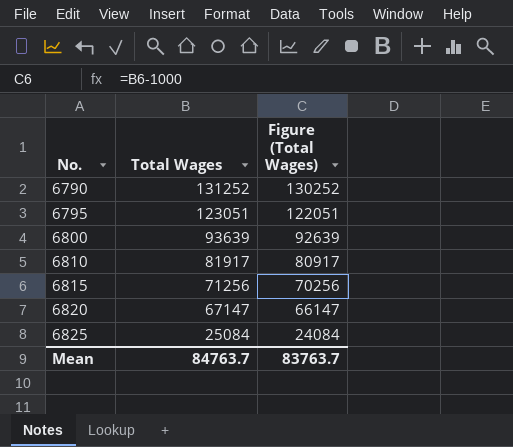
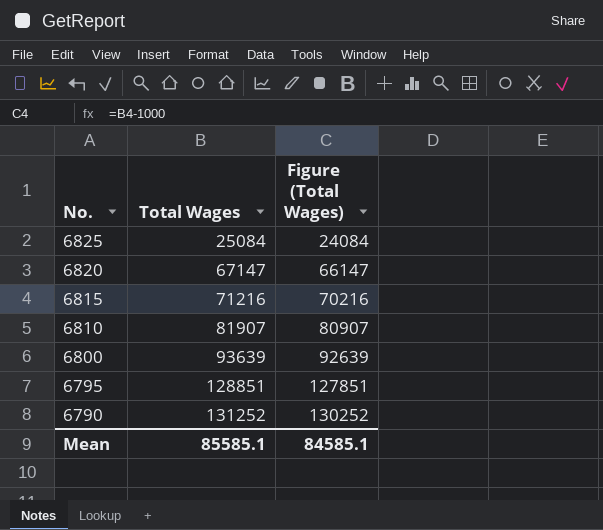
row order: No. ascending -> No. descending
6815 | Total Wages: 71256 -> 71216
6815 | Figure (Total Wages): 70256 -> 70216
6810 | Total Wages: 81917 -> 81907
6810 | Figure (Total Wages): 80917 -> 80907
6795 | Total Wages: 123051 -> 128851
6795 | Figure (Total Wages): 122051 -> 127851
Mean | Total Wages: 84763.7 -> 85585.1
Mean | Figure (Total Wages): 83763.7 -> 84585.1

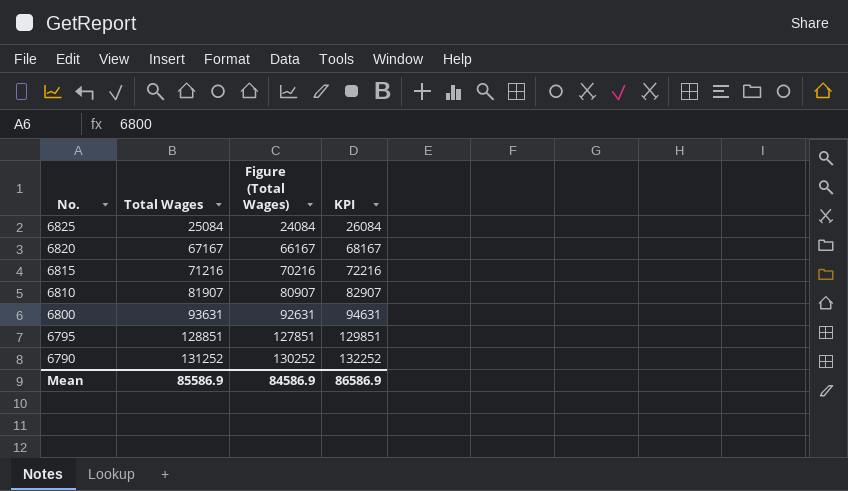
column KPI | formula: none -> [Total Wages] + 1000
6820 | Total Wages: 67147 -> 67167
6820 | Figure (Total Wages): 66147 -> 66167
6800 | Total Wages: 93639 -> 93631
6800 | Figure (Total Wages): 92639 -> 92631
Mean | Total Wages: 85585.1 -> 85586.9
Mean | Figure (Total Wages): 84585.1 -> 84586.9

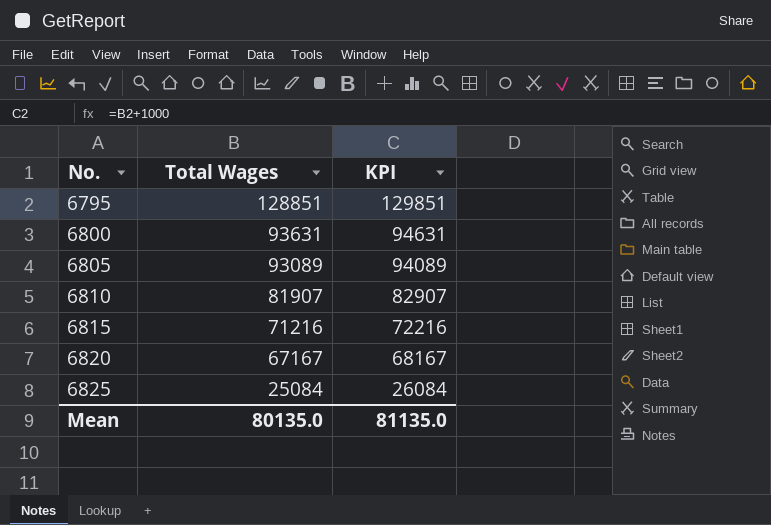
row order: No. descending -> No. ascending
column Figure (Total Wages) | formula: [Total Wages] - 1000 -> none
row 6790: 131252 | 130252 | 132252 -> none
row 6805: none -> 93089 | 94089
Mean | Total Wages: 85586.9 -> 80135.0
Mean | KPI: 86586.9 -> 81135.0

